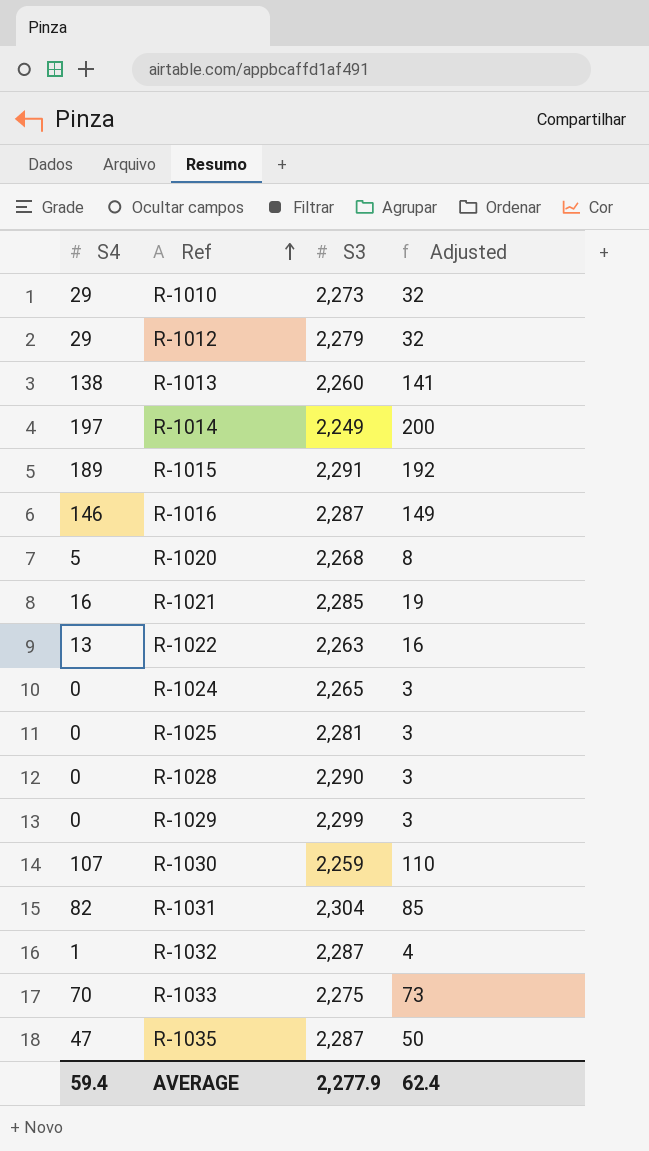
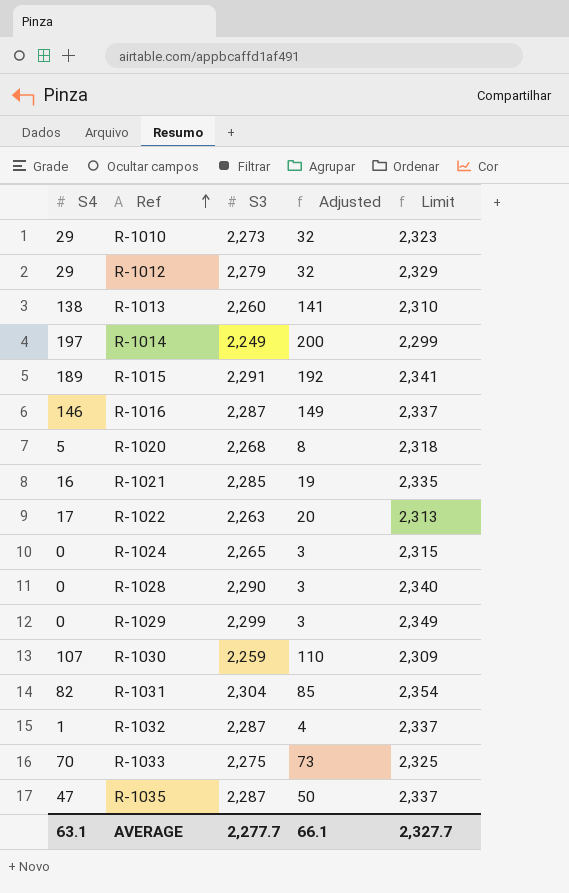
column Limit | formula: none -> [S3] + 50
row R-1025: 0 | 2,281 | 3 -> none
R-1022 | S4: 13 -> 17
R-1022 | Adjusted: 16 -> 20
AVERAGE | S4: 59.4 -> 63.1
AVERAGE | S3: 2,277.9 -> 2,277.7
AVERAGE | Adjusted: 62.4 -> 66.1

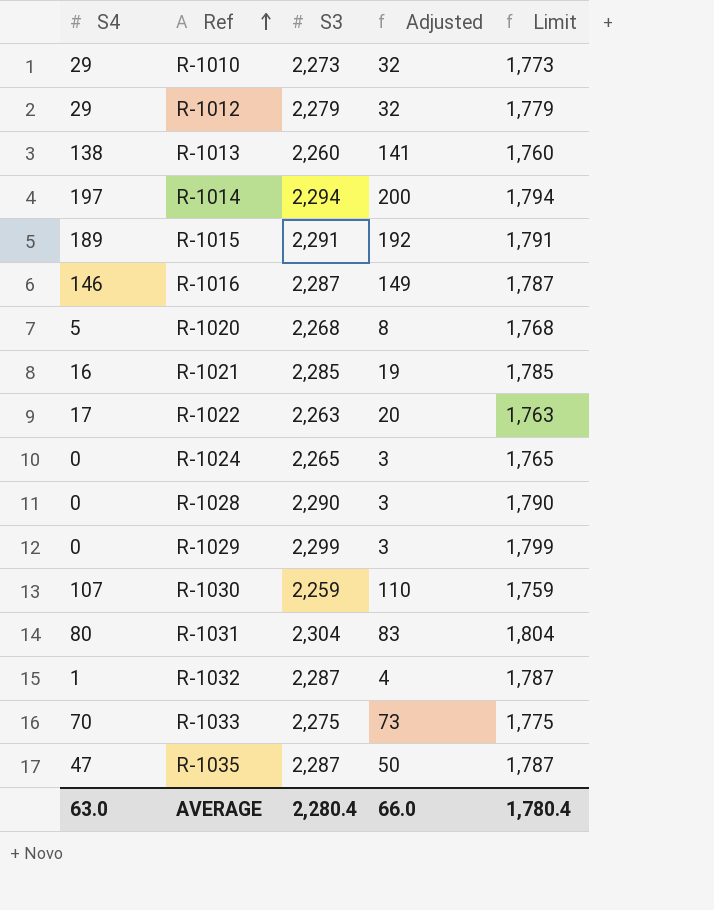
column Limit | formula: [S3] + 50 -> [S3] - 500
R-1014 | S3: 2,249 -> 2,294
R-1031 | S4: 82 -> 80
R-1031 | Adjusted: 85 -> 83
AVERAGE | S4: 63.1 -> 63.0
AVERAGE | S3: 2,277.7 -> 2,280.4
AVERAGE | Adjusted: 66.1 -> 66.0
AVERAGE | Limit: 2,327.7 -> 1,780.4

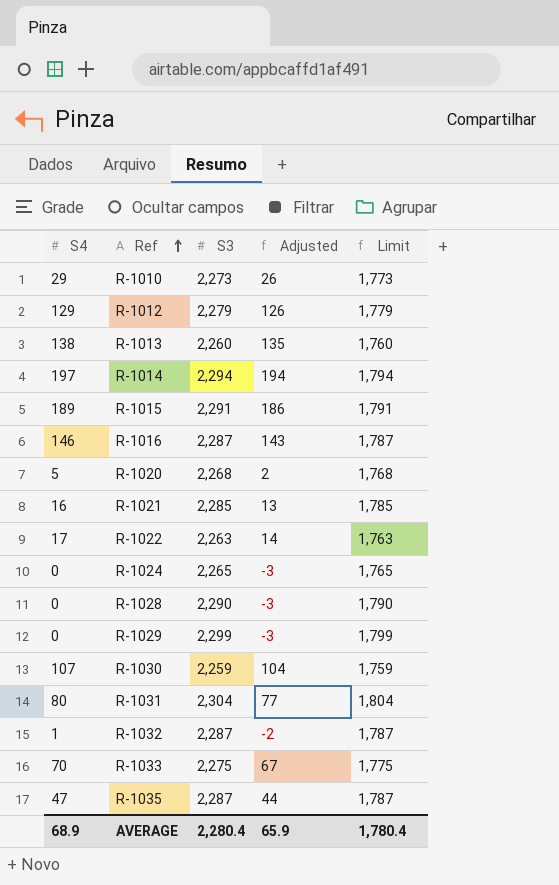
column Adjusted | formula: [S4] + 3 -> [S4] - 3
R-1012 | S4: 29 -> 129
AVERAGE | S4: 63.0 -> 68.9
AVERAGE | Adjusted: 66.0 -> 65.9

